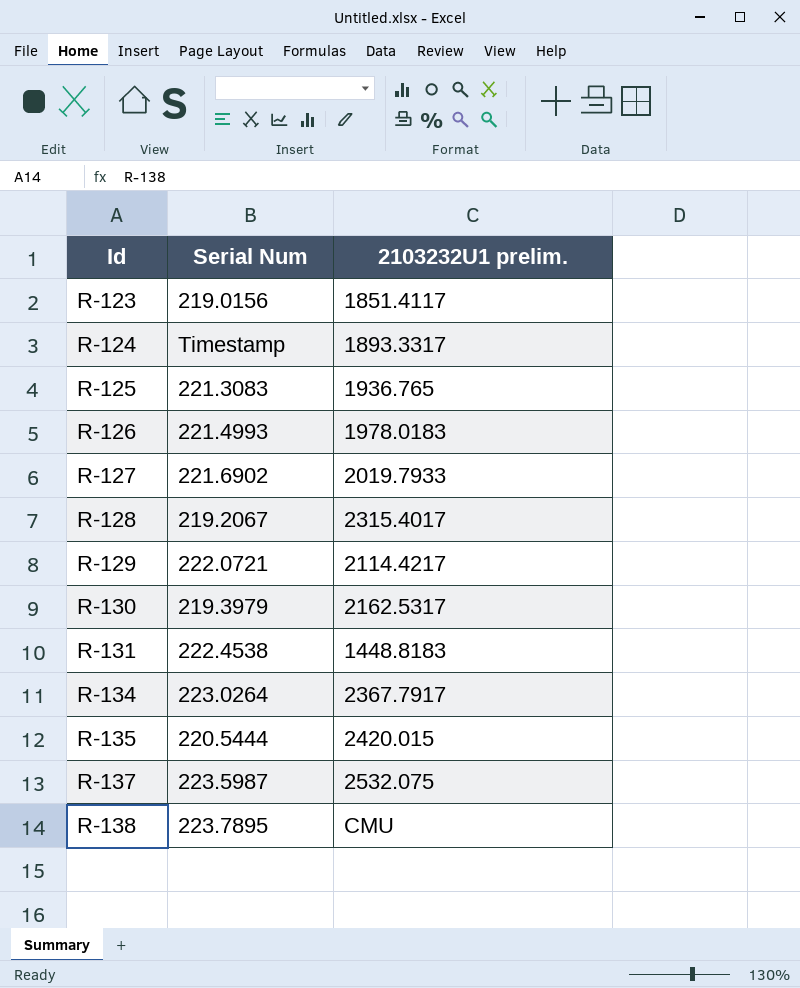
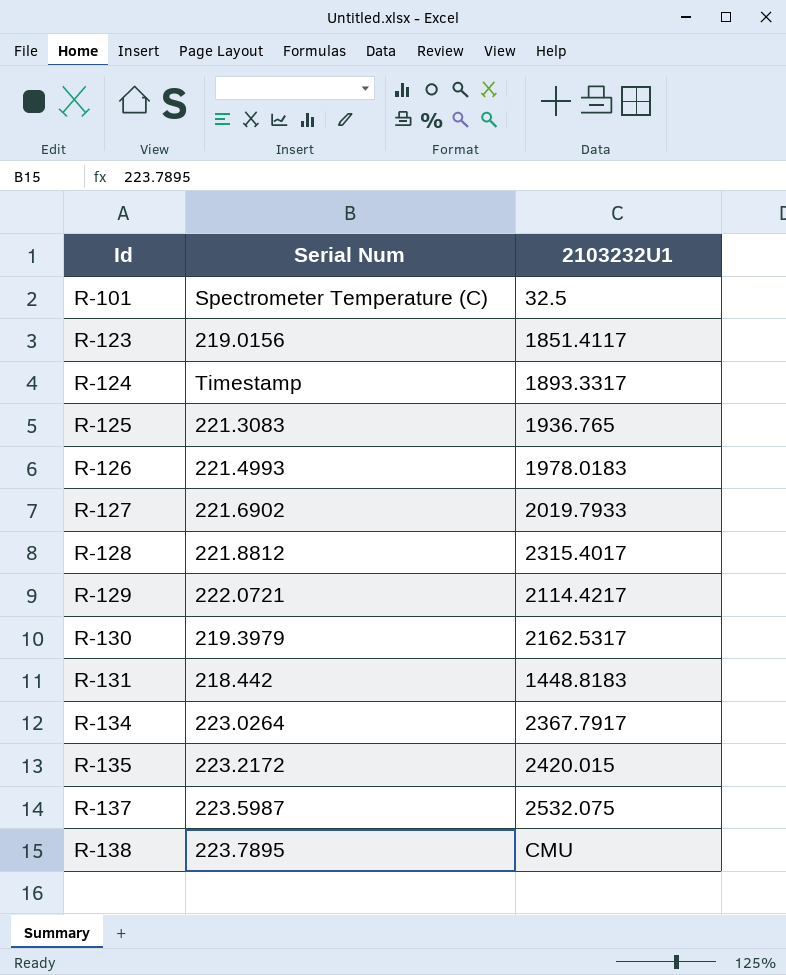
column name: 2103232U1 prelim. -> 2103232U1
row R-101: none -> Spectrometer Temperature (C) | 32.5
R-128 | Serial Num: 219.2067 -> 221.8812
R-131 | Serial Num: 222.4538 -> 218.442
R-135 | Serial Num: 220.5444 -> 223.2172

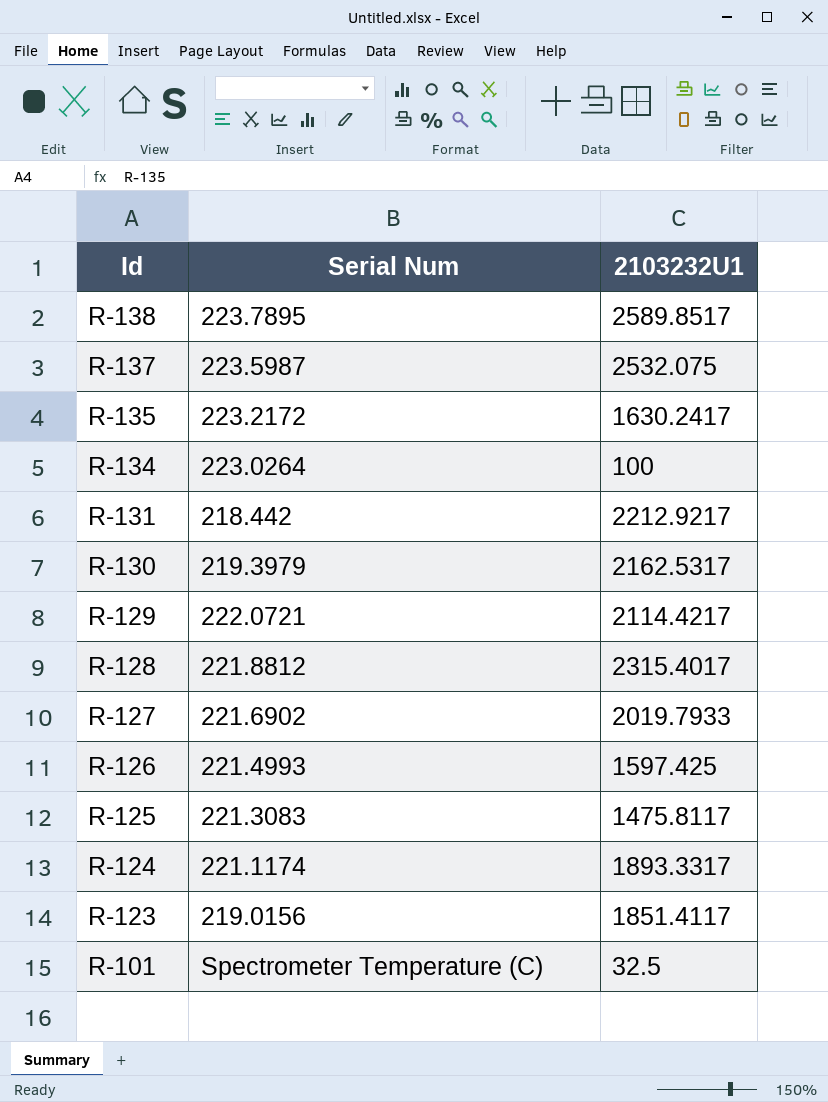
row order: Id ascending -> Id descending
R-138 | 2103232U1: CMU -> 2589.8517
R-135 | 2103232U1: 2420.015 -> 1630.2417
R-134 | 2103232U1: 2367.7917 -> 100
R-131 | 2103232U1: 1448.8183 -> 2212.9217
R-126 | 2103232U1: 1978.0183 -> 1597.425
R-125 | 2103232U1: 1936.765 -> 1475.8117
R-124 | Serial Num: Timestamp -> 221.1174

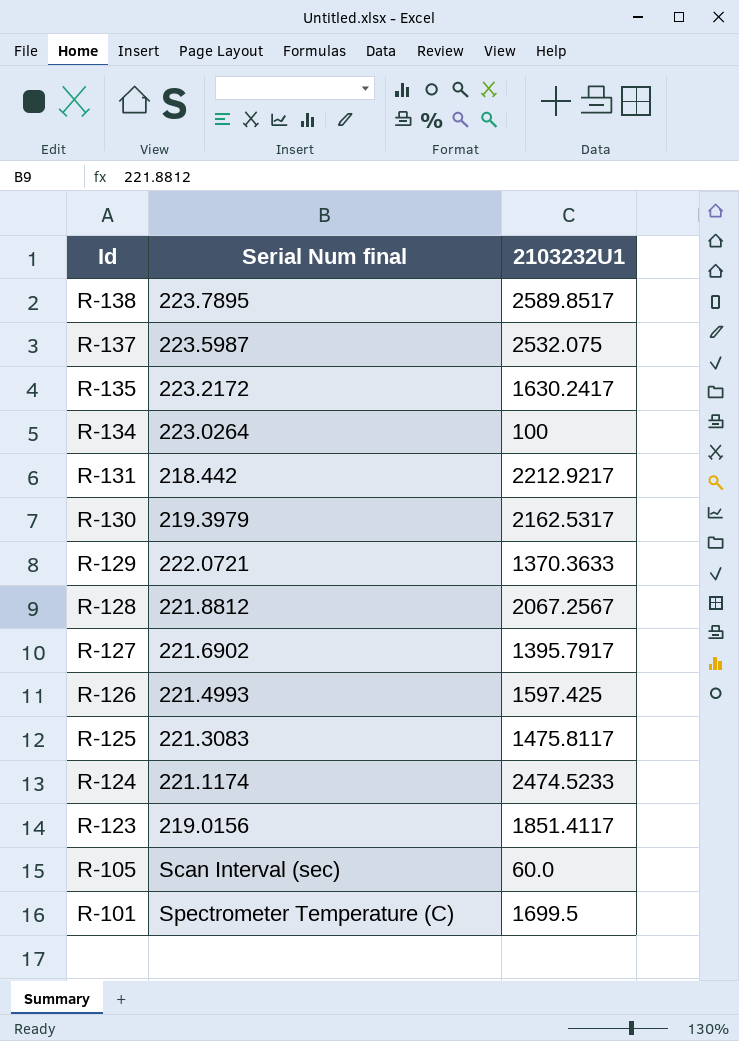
column name: Serial Num -> Serial Num final
R-129 | 2103232U1: 2114.4217 -> 1370.3633
R-128 | 2103232U1: 2315.4017 -> 2067.2567
R-127 | 2103232U1: 2019.7933 -> 1395.7917
R-124 | 2103232U1: 1893.3317 -> 2474.5233
row R-105: none -> Scan Interval (sec) | 60.0
R-101 | 2103232U1: 32.5 -> 1699.5

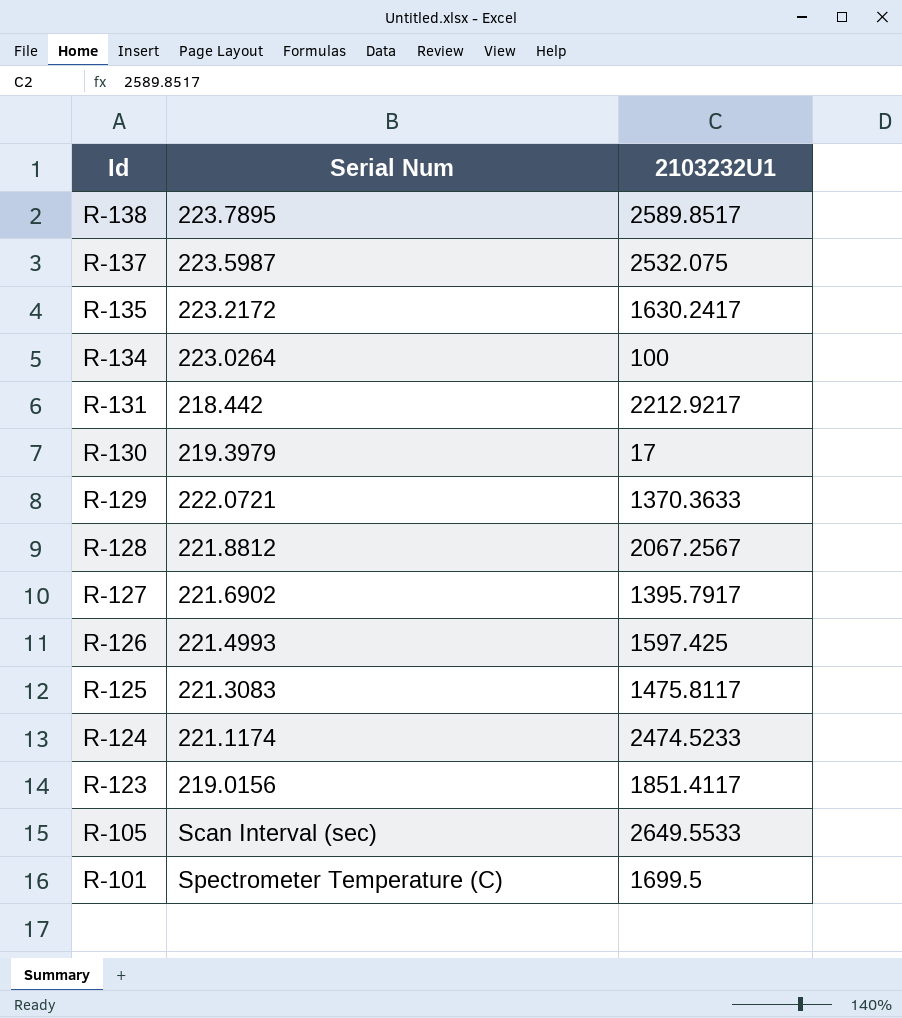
column name: Serial Num final -> Serial Num
R-130 | 2103232U1: 2162.5317 -> 17
R-105 | 2103232U1: 60.0 -> 2649.5533

